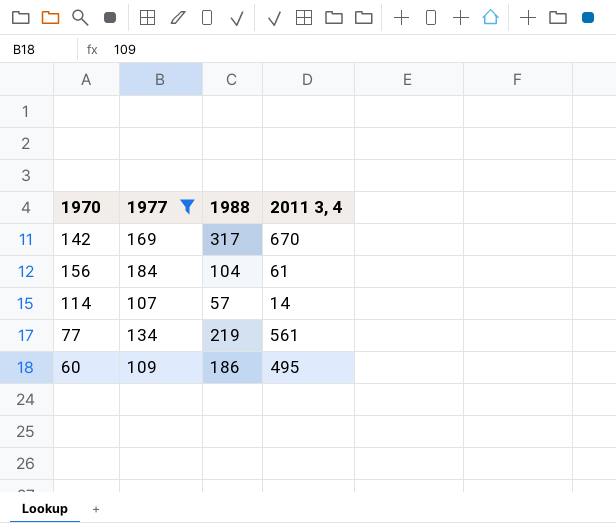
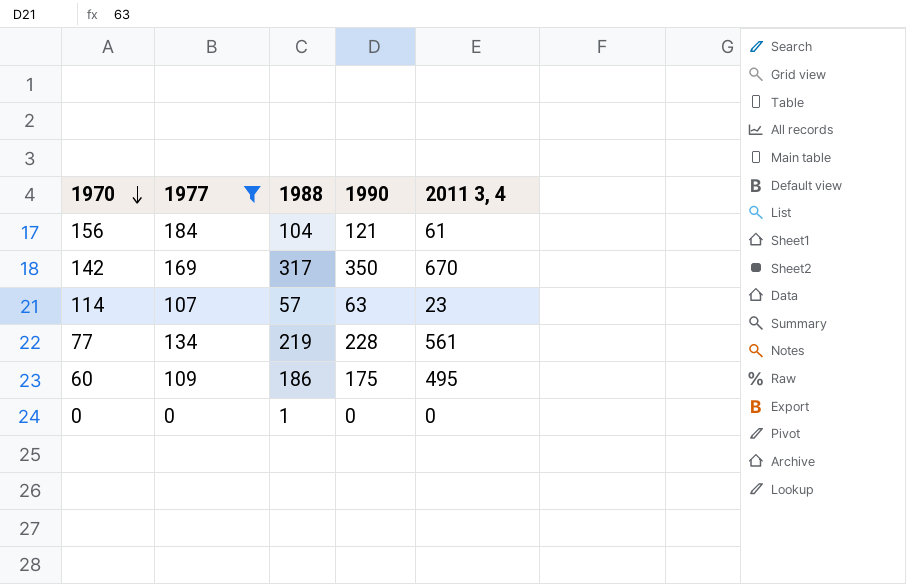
row order: none -> 1970 descending
column 1990 | position: none -> 4
114 | 2011 3, 4: 14 -> 23
row 0: none -> 0 | 1 | 0 | 0

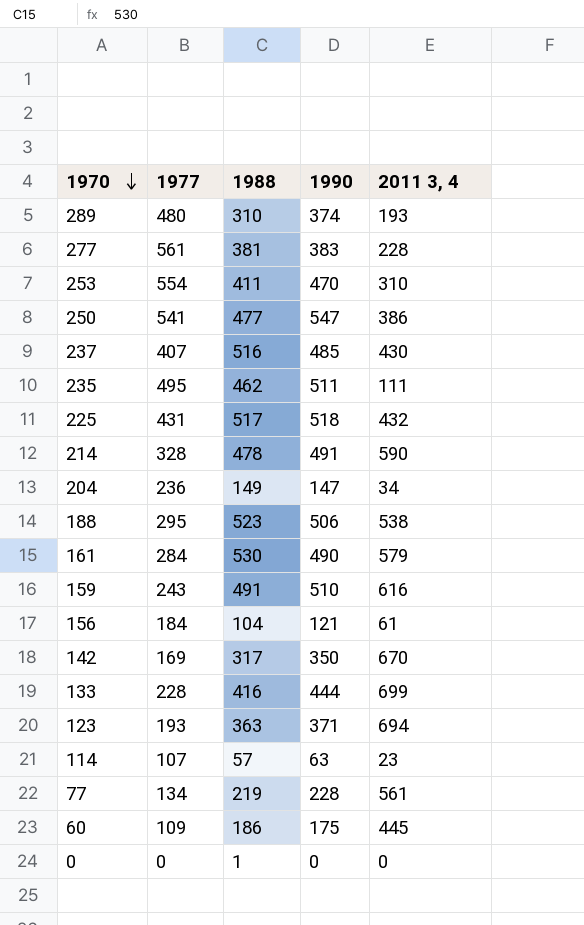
filter: 1977 <= 184 -> none
60 | 2011 3, 4: 495 -> 445

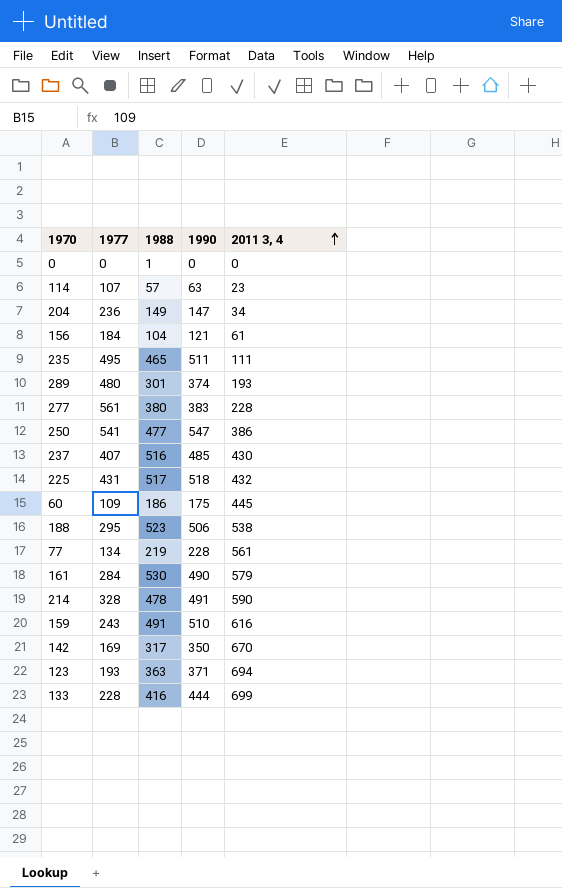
row order: 1970 descending -> 2011 3, 4 ascending
row 253: 554 | 411 | 470 | 310 -> none
235 | 1988: 462 -> 465
289 | 1988: 310 -> 301
277 | 1988: 381 -> 380

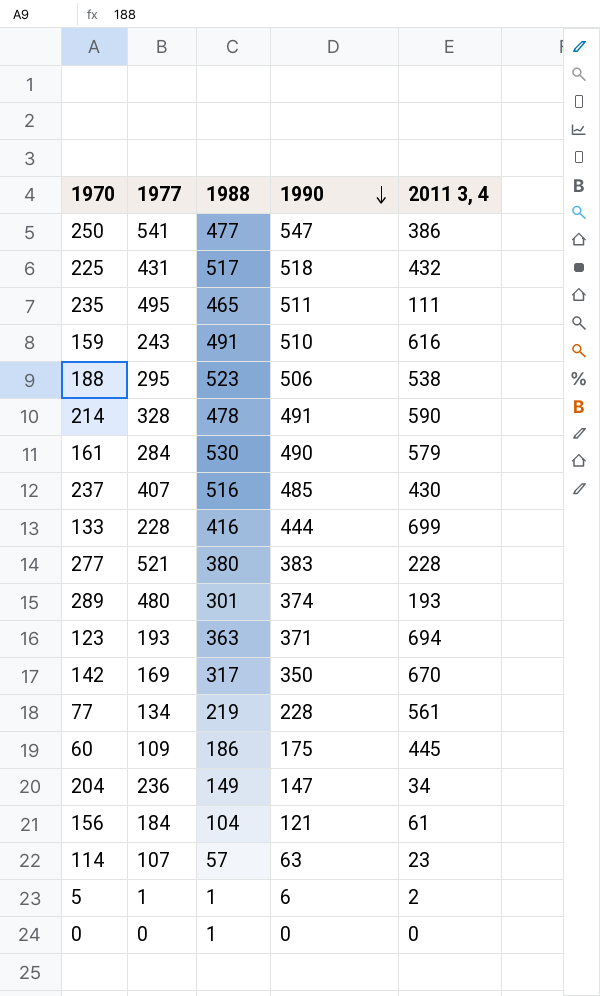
row order: 2011 3, 4 ascending -> 1990 descending
277 | 1977: 561 -> 521
row 5: none -> 1 | 1 | 6 | 2

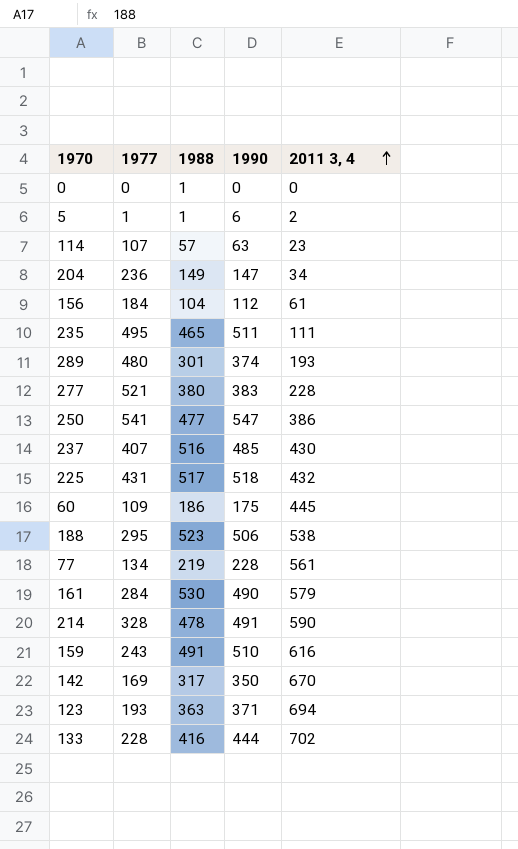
row order: 1990 descending -> 2011 3, 4 ascending
156 | 1990: 121 -> 112
133 | 2011 3, 4: 699 -> 702

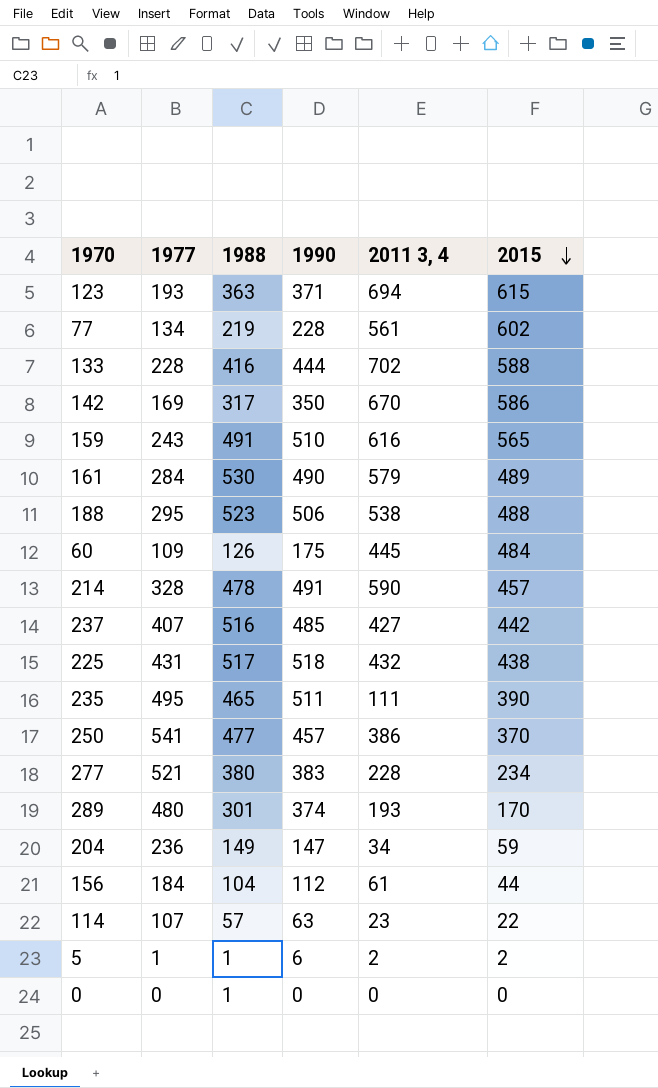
row order: 2011 3, 4 ascending -> 2015 descending
column 2015 | position: none -> 6
60 | 1988: 186 -> 126
237 | 2011 3, 4: 430 -> 427
250 | 1990: 547 -> 457

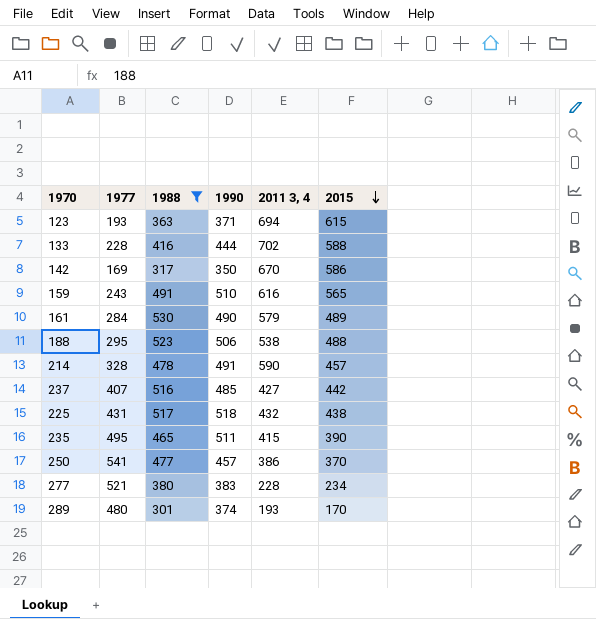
filter: none -> 1988 >= 301
235 | 2011 3, 4: 111 -> 415

